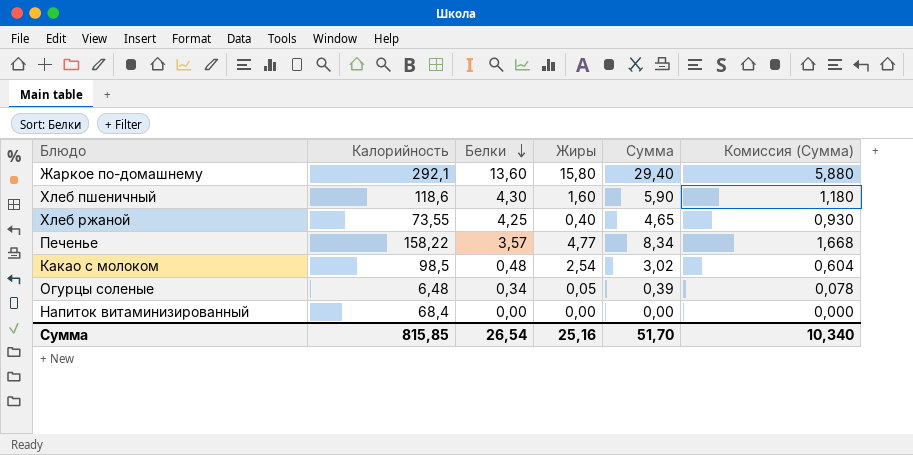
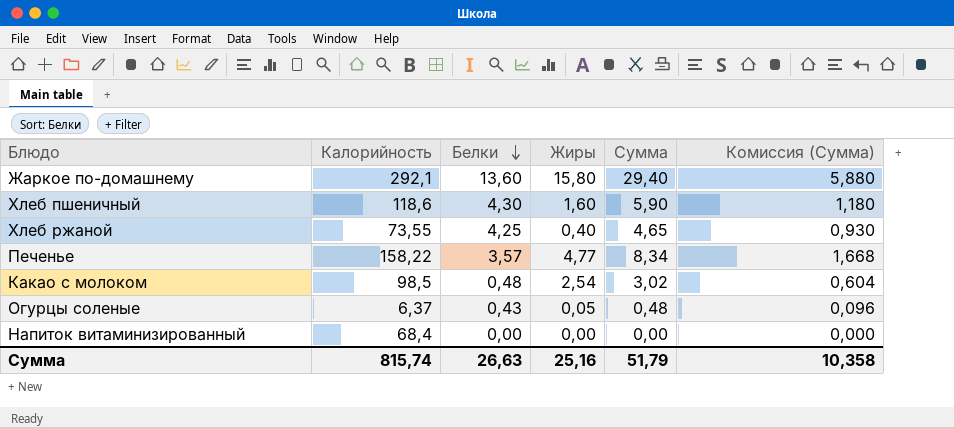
Огурцы соленые | Калорийность: 6,48 -> 6,37
Огурцы соленые | Белки: 0,34 -> 0,43
Огурцы соленые | Сумма: 0,39 -> 0,48
Огурцы соленые | Комиссия (Сумма): 0,078 -> 0,096
Сумма | Калорийность: 815,85 -> 815,74
Сумма | Белки: 26,54 -> 26,63
Сумма | Сумма: 51,70 -> 51,79
Сумма | Комиссия (Сумма): 10,340 -> 10,358

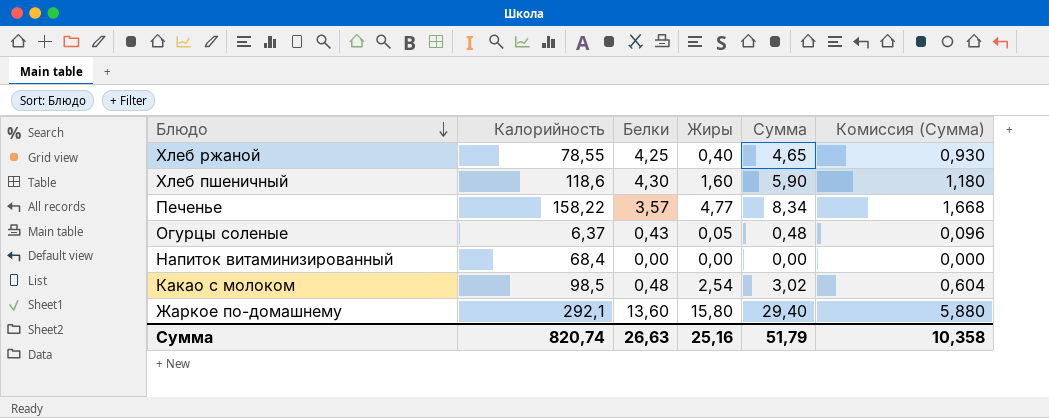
row order: Белки descending -> Блюдо descending
Хлеб ржаной | Калорийность: 73,55 -> 78,55
Сумма | Калорийность: 815,74 -> 820,74

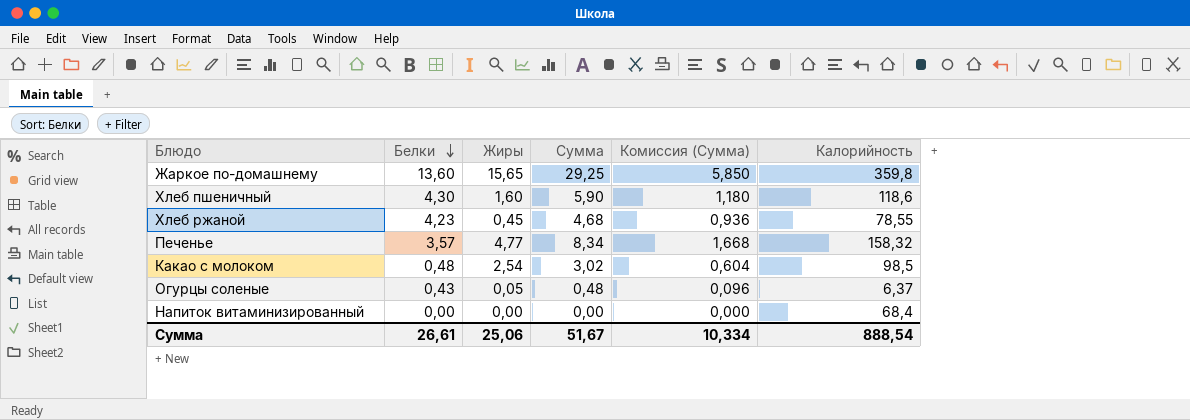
row order: Блюдо descending -> Белки descending
column Калорийность | position: 2 -> 6
Жаркое по-домашнему | Жиры: 15,80 -> 15,65
Жаркое по-домашнему | Сумма: 29,40 -> 29,25
Жаркое по-домашнему | Комиссия (Сумма): 5,880 -> 5,850
Жаркое по-домашнему | Калорийность: 292,1 -> 359,8
Хлеб ржаной | Белки: 4,25 -> 4,23
Хлеб ржаной | Жиры: 0,40 -> 0,45
Хлеб ржаной | Сумма: 4,65 -> 4,68
Хлеб ржаной | Комиссия (Сумма): 0,930 -> 0,936
Печенье | Калорийность: 158,22 -> 158,32
Сумма | Белки: 26,63 -> 26,61
Сумма | Жиры: 25,16 -> 25,06
Сумма | Сумма: 51,79 -> 51,67
Сумма | Комиссия (Сумма): 10,358 -> 10,334
Сумма | Калорийность: 820,74 -> 888,54

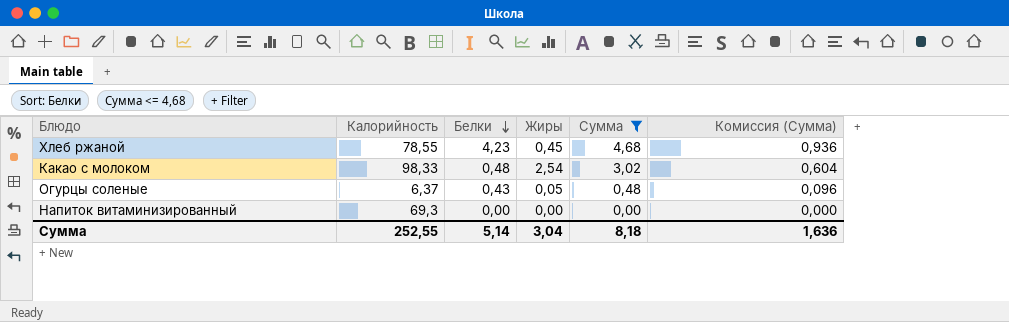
filter: none -> Сумма <= 4,68
column Калорийность | position: 6 -> 2
Какао с молоком | Калорийность: 98,5 -> 98,33
Напиток витаминизированный | Калорийность: 68,4 -> 69,3
Сумма | Калорийность: 888,54 -> 252,55
Сумма | Белки: 26,61 -> 5,14
Сумма | Жиры: 25,06 -> 3,04
Сумма | Сумма: 51,67 -> 8,18
Сумма | Комиссия (Сумма): 10,334 -> 1,636

